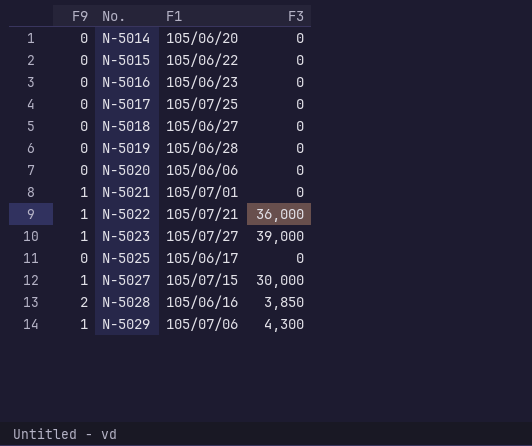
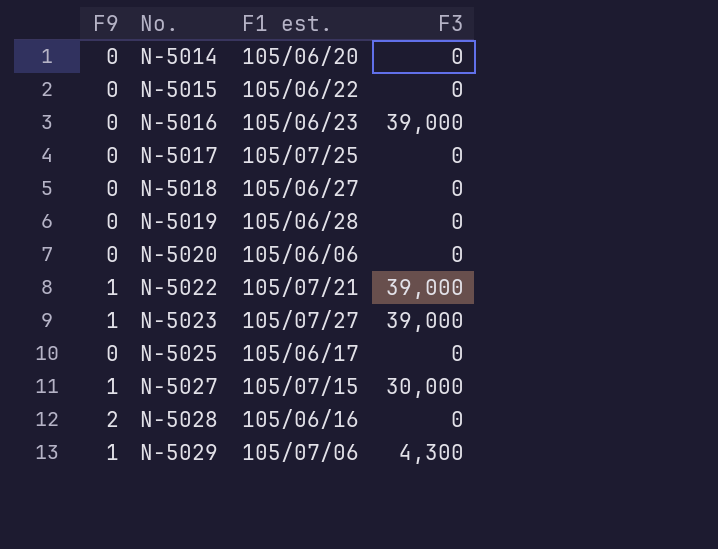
column name: F1 -> F1 est.
row N-5021: 1 | 105/07/01 | 0 -> none
N-5016 | F3: 0 -> 39,000
N-5022 | F3: 36,000 -> 39,000
N-5028 | F3: 3,850 -> 0

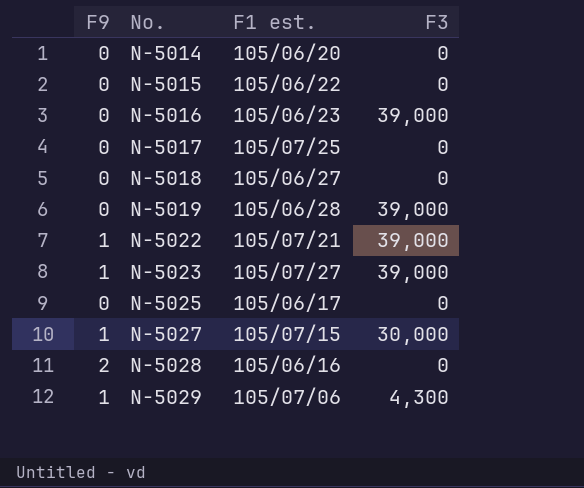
row N-5020: 0 | 105/06/06 | 0 -> none
N-5019 | F3: 0 -> 39,000

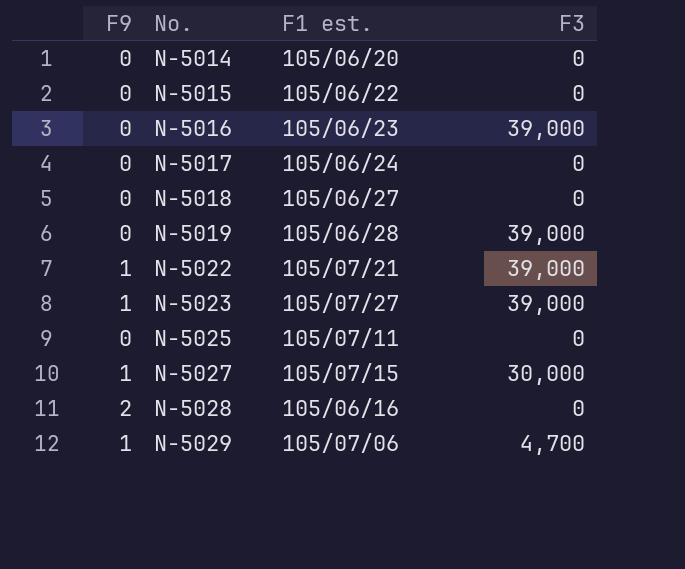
N-5017 | F1 est.: 105/07/25 -> 105/06/24
N-5025 | F1 est.: 105/06/17 -> 105/07/11
N-5029 | F3: 4,300 -> 4,700

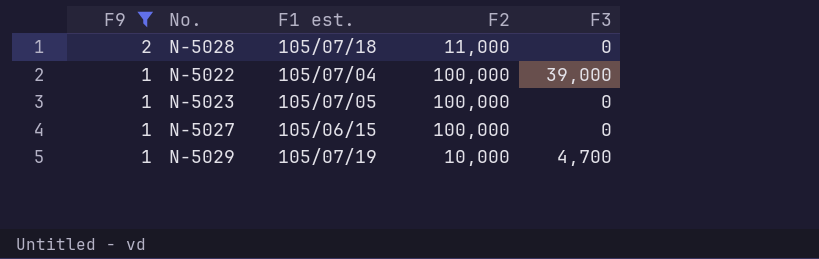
filter: none -> F9 != 0
row order: No. ascending -> F9 descending
column F2 | position: none -> 4
N-5028 | F1 est.: 105/06/16 -> 105/07/18
N-5022 | F1 est.: 105/07/21 -> 105/07/04
N-5023 | F1 est.: 105/07/27 -> 105/07/05
N-5023 | F3: 39,000 -> 0
N-5027 | F1 est.: 105/07/15 -> 105/06/15
N-5027 | F3: 30,000 -> 0
N-5029 | F1 est.: 105/07/06 -> 105/07/19

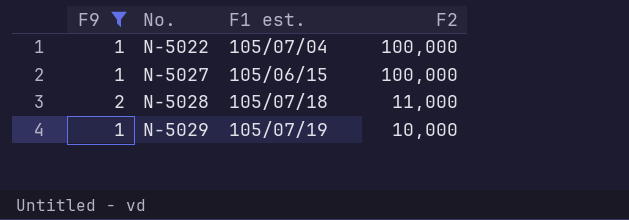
row order: F9 descending -> No. ascending
column F3 | position: 5 -> none
row N-5023: 1 | 105/07/05 | 100,000 | 0 -> none

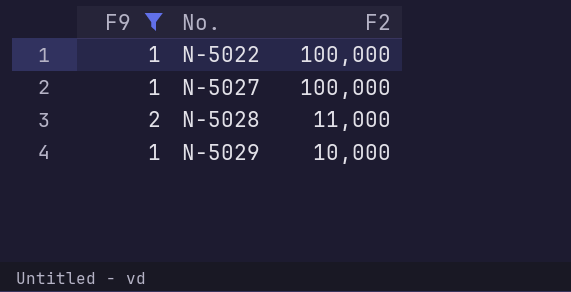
column F1 est. | position: 3 -> none

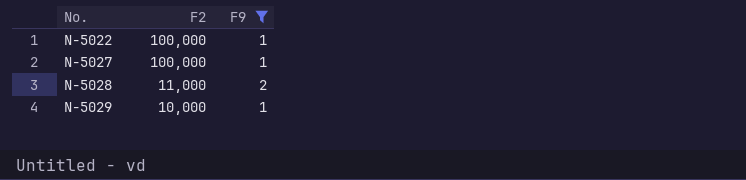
column F9 | position: 1 -> 3

